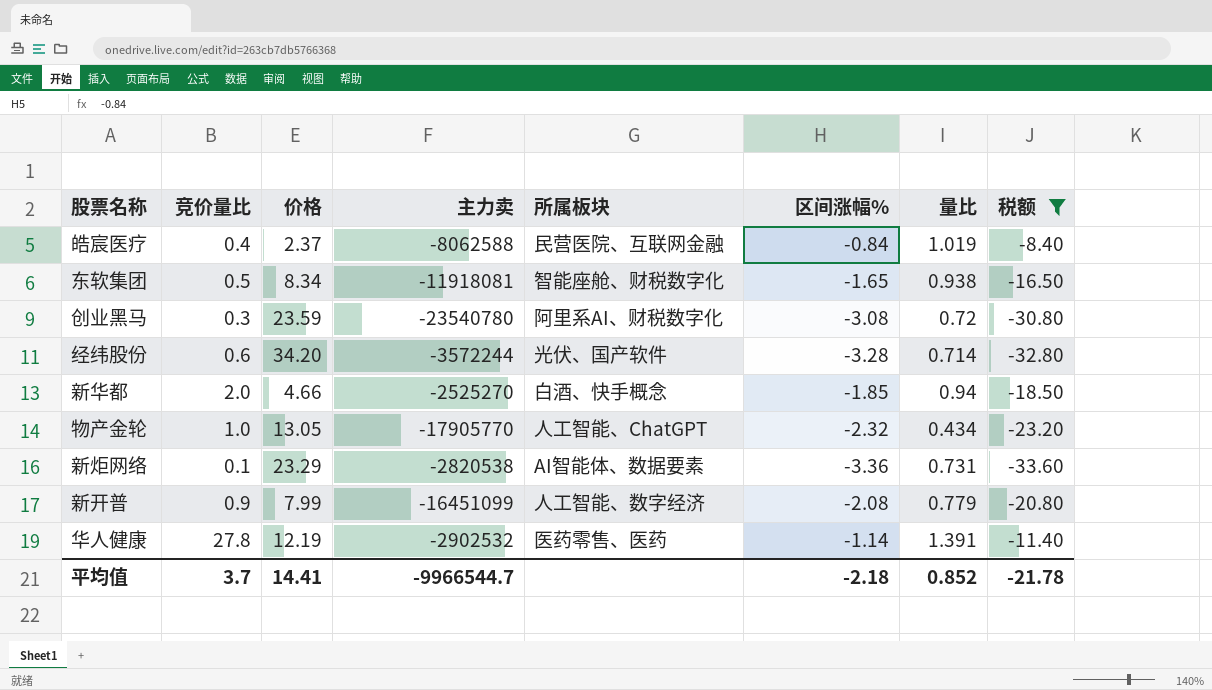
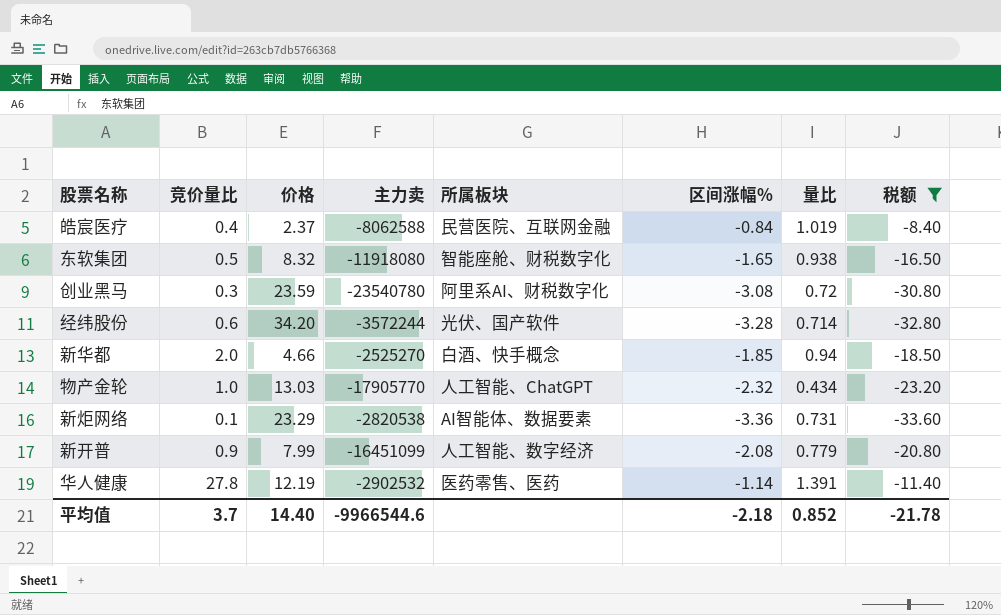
东软集团 | 价格: 8.34 -> 8.32
东软集团 | 主力卖: -11918081 -> -11918080
物产金轮 | 价格: 13.05 -> 13.03
平均值 | 价格: 14.41 -> 14.40
平均值 | 主力卖: -9966544.7 -> -9966544.6

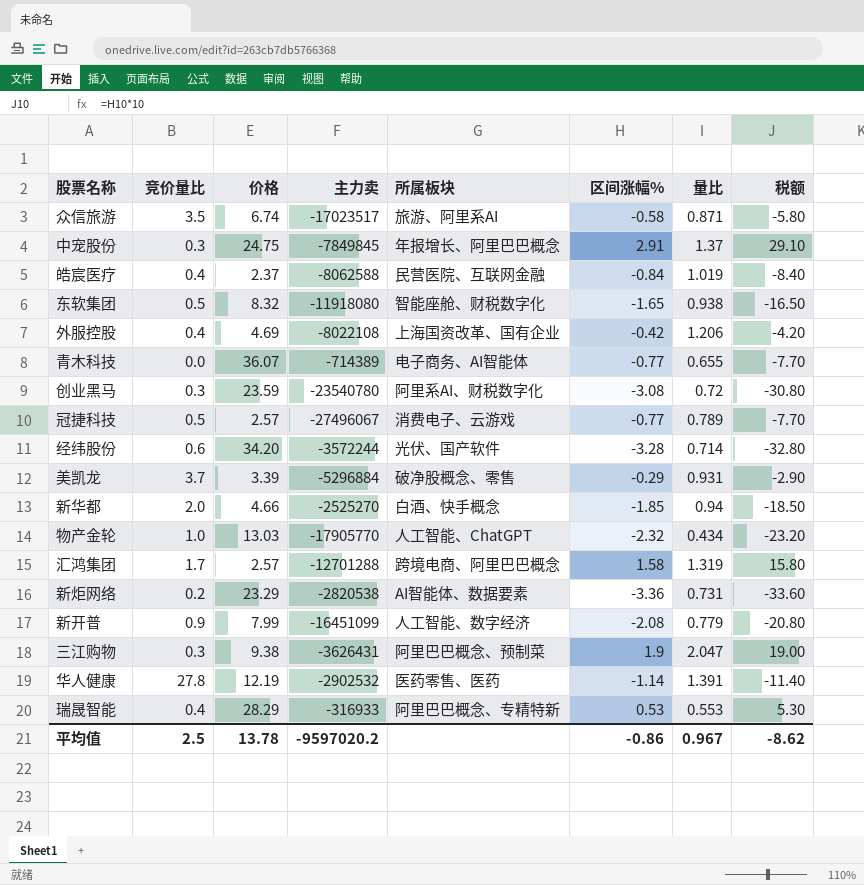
filter: 税额 <= -8.40 -> none
新炬网络 | 竞价量比: 0.1 -> 0.2
平均值 | 竞价量比: 3.7 -> 2.5
平均值 | 价格: 14.40 -> 13.78
平均值 | 主力卖: -9966544.6 -> -9597020.2
平均值 | 区间涨幅%: -2.18 -> -0.86
平均值 | 量比: 0.852 -> 0.967
平均值 | 税额: -21.78 -> -8.62

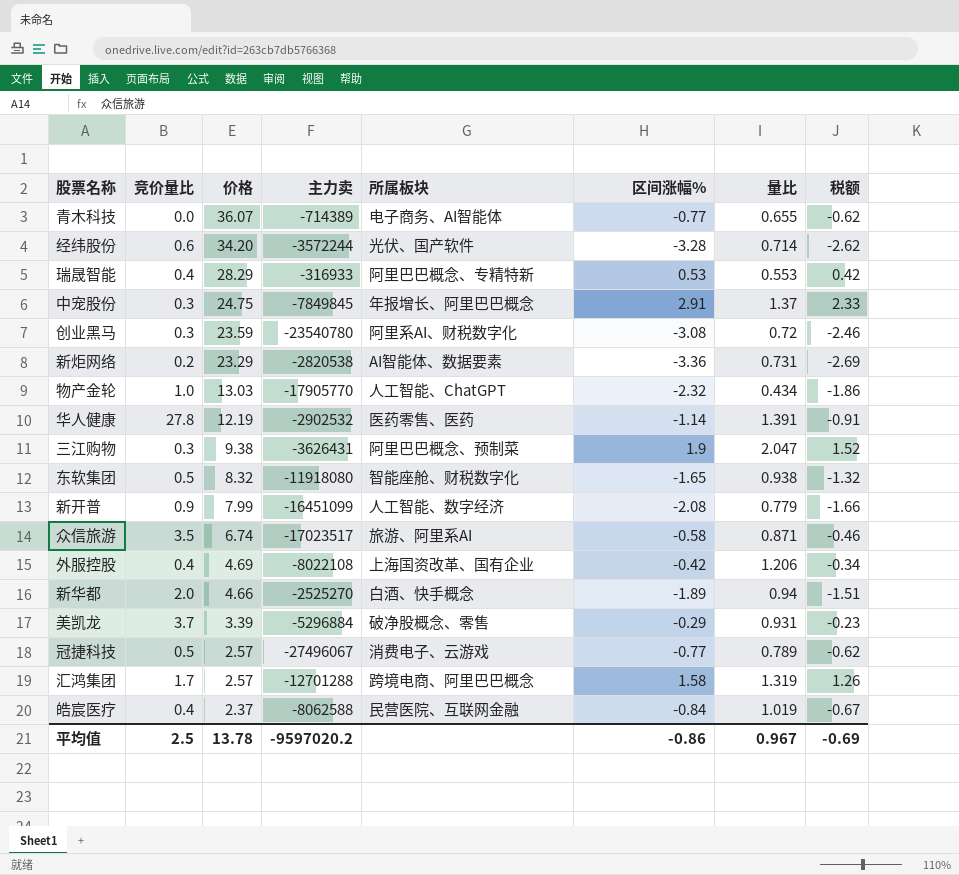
row order: none -> 价格 descending
column 税额 | formula: [区间涨幅%] * 10 -> [区间涨幅%] * 0.8
新华都 | 区间涨幅%: -1.85 -> -1.89
平均值 | 税额: -8.62 -> -0.69

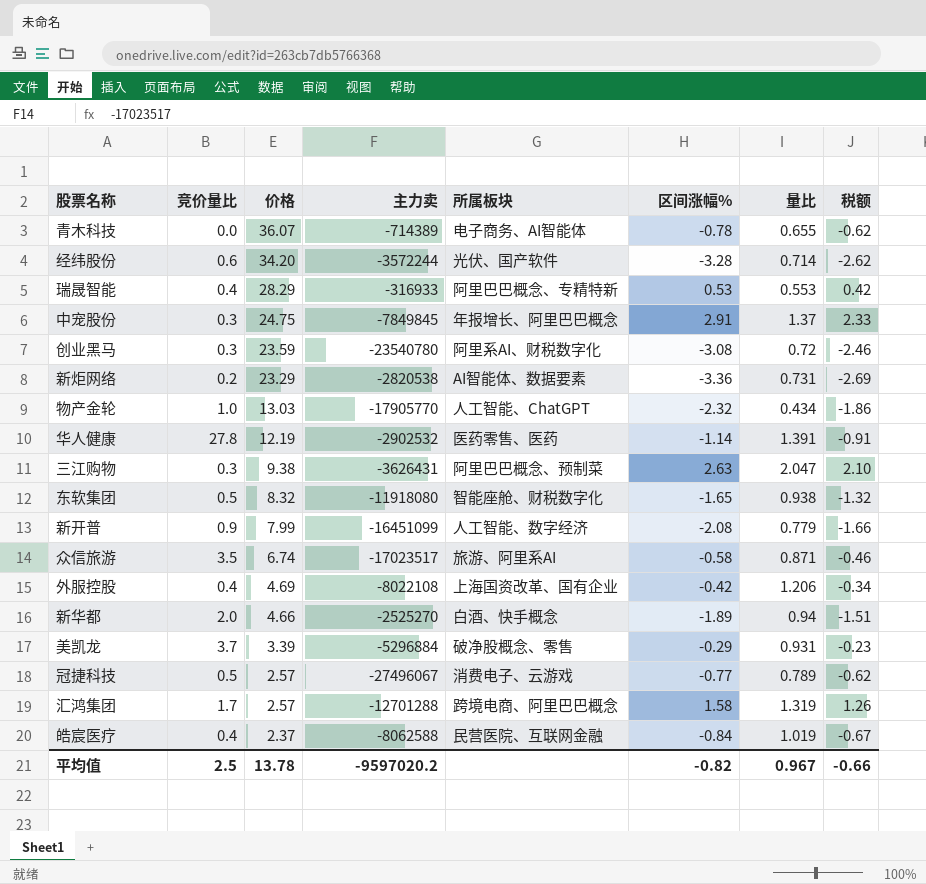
青木科技 | 区间涨幅%: -0.77 -> -0.78
三江购物 | 区间涨幅%: 1.9 -> 2.63
三江购物 | 税额: 1.52 -> 2.10
平均值 | 区间涨幅%: -0.86 -> -0.82
平均值 | 税额: -0.69 -> -0.66

